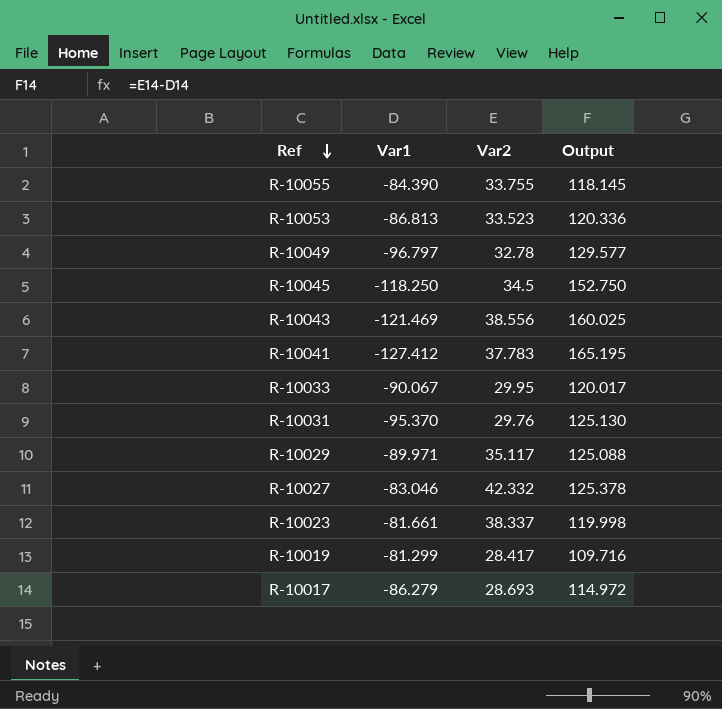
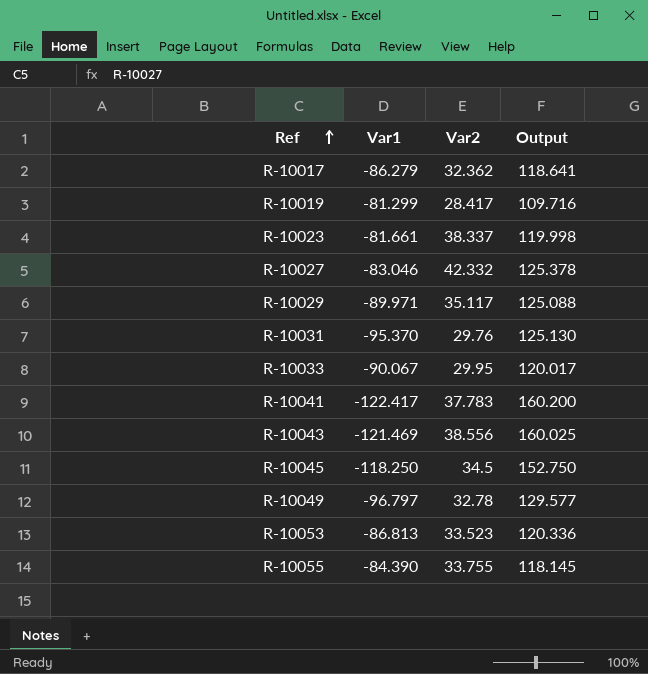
row order: Ref descending -> Ref ascending
R-10017 | Var2: 28.693 -> 32.362
R-10017 | Output: 114.972 -> 118.641
R-10041 | Var1: -127.412 -> -122.417
R-10041 | Output: 165.195 -> 160.200

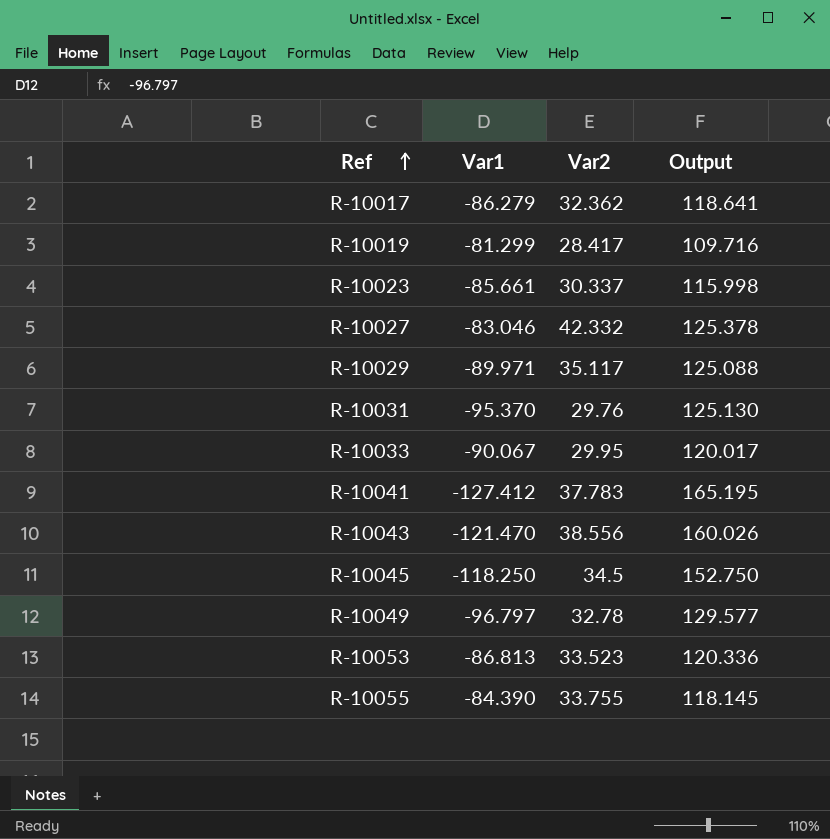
R-10023 | Var1: -81.661 -> -85.661
R-10023 | Var2: 38.337 -> 30.337
R-10023 | Output: 119.998 -> 115.998
R-10041 | Var1: -122.417 -> -127.412
R-10041 | Output: 160.200 -> 165.195
R-10043 | Var1: -121.469 -> -121.470
R-10043 | Output: 160.025 -> 160.026

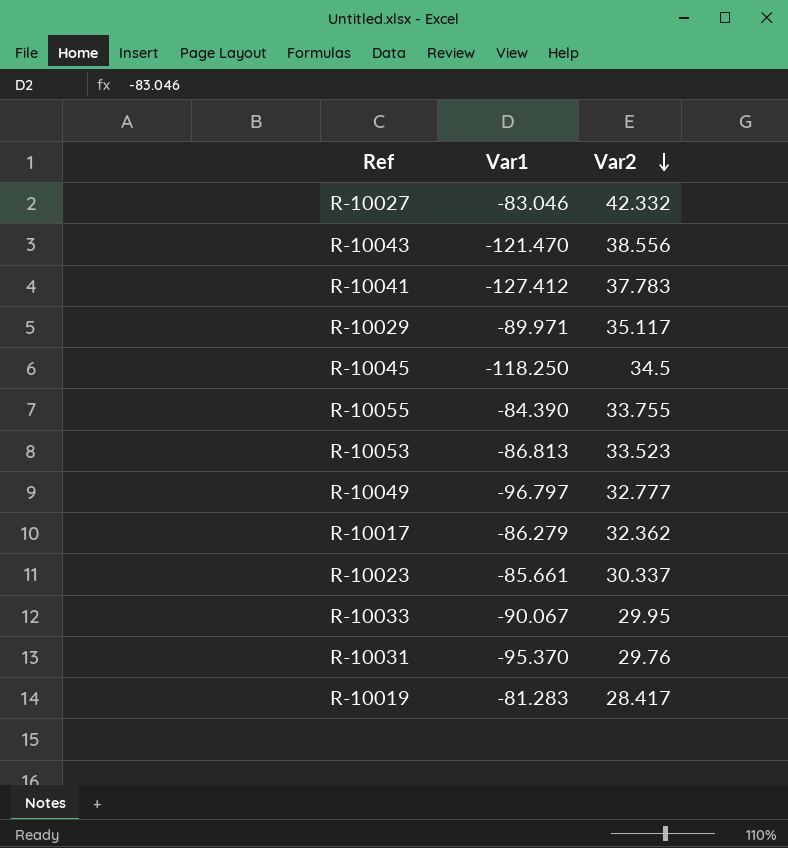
row order: Ref ascending -> Var2 descending
column Output | formula: [Var2] - [Var1] -> none
R-10049 | Var2: 32.78 -> 32.777
R-10019 | Var1: -81.299 -> -81.283

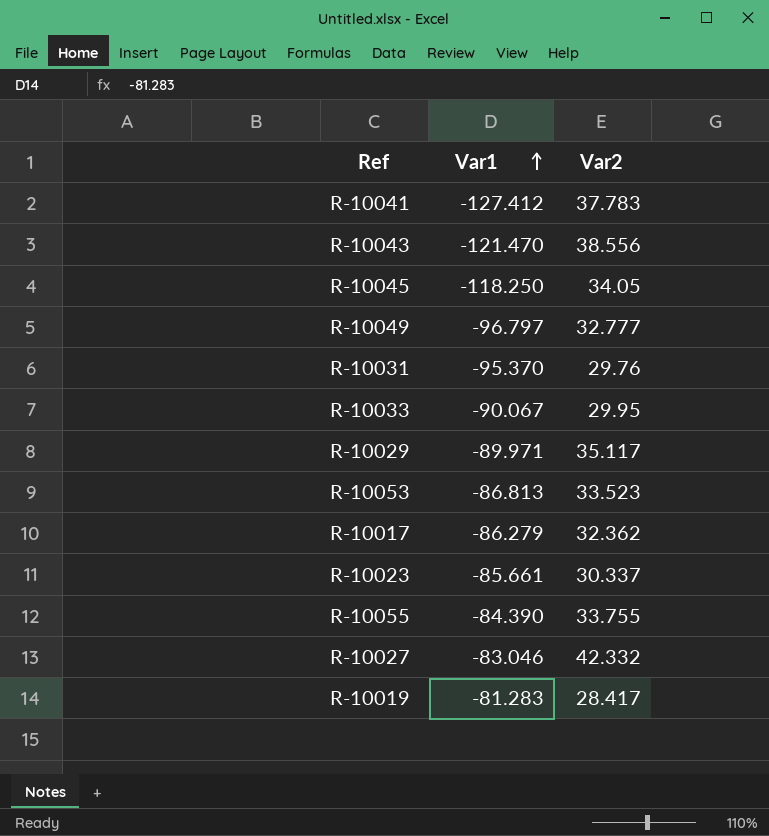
row order: Var2 descending -> Var1 ascending
R-10045 | Var2: 34.5 -> 34.05

